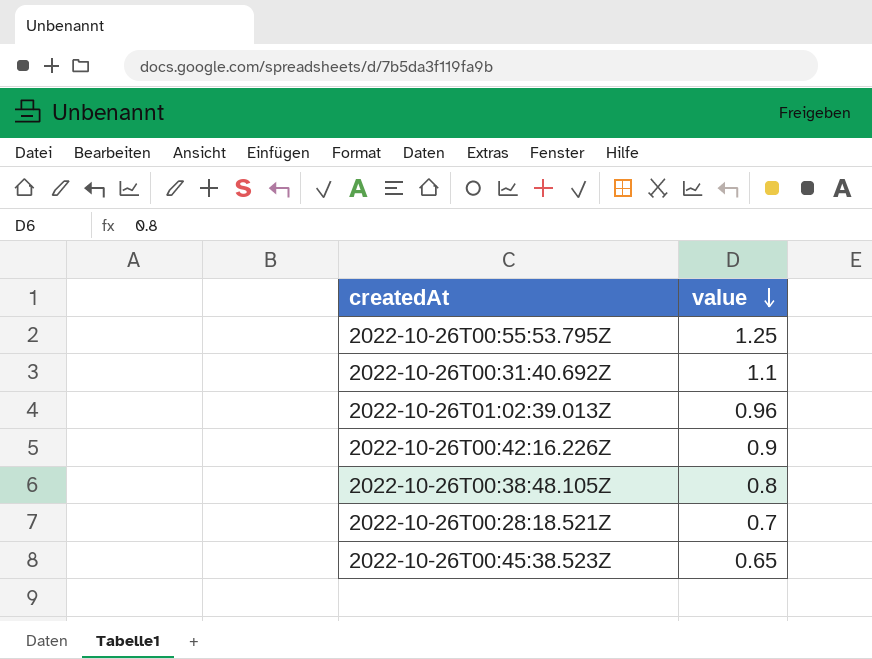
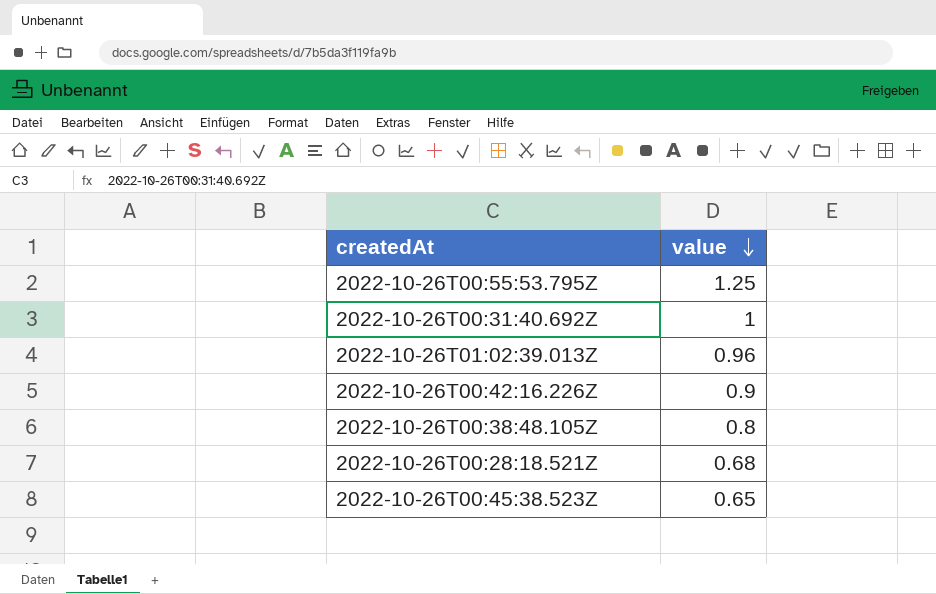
2022-10-26T00:31:40.692Z | value: 1.1 -> 1
2022-10-26T00:28:18.521Z | value: 0.7 -> 0.68

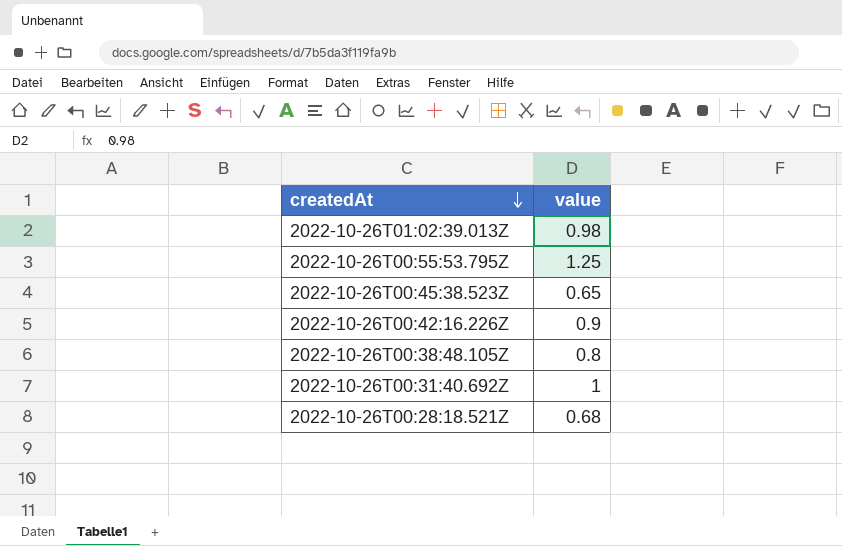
row order: value descending -> createdAt descending
2022-10-26T01:02:39.013Z | value: 0.96 -> 0.98

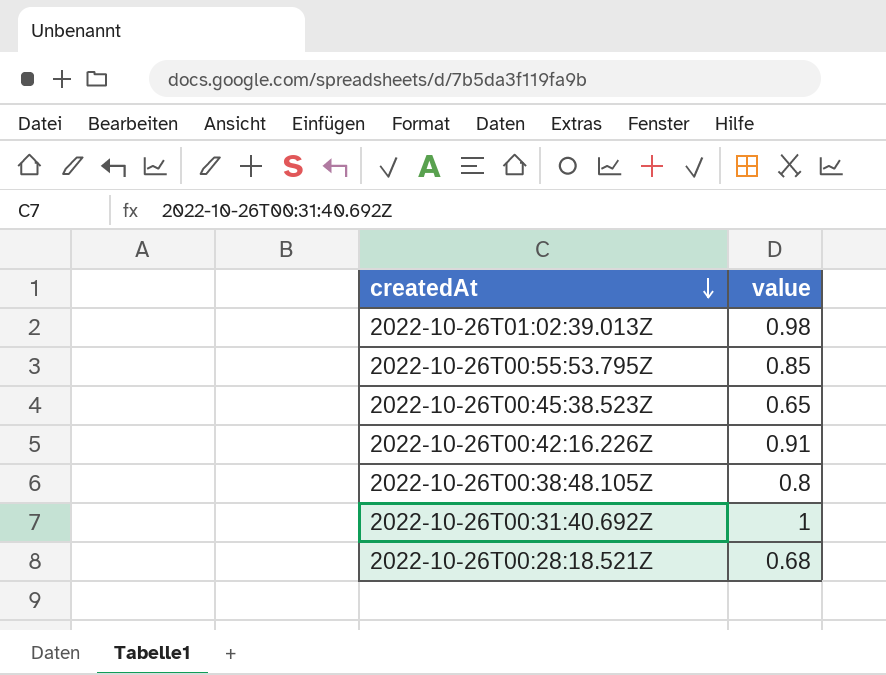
2022-10-26T00:55:53.795Z | value: 1.25 -> 0.85
2022-10-26T00:42:16.226Z | value: 0.9 -> 0.91

